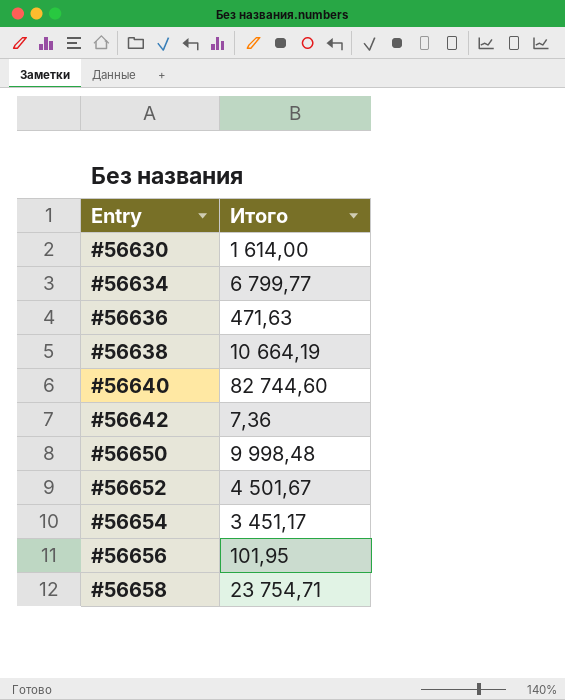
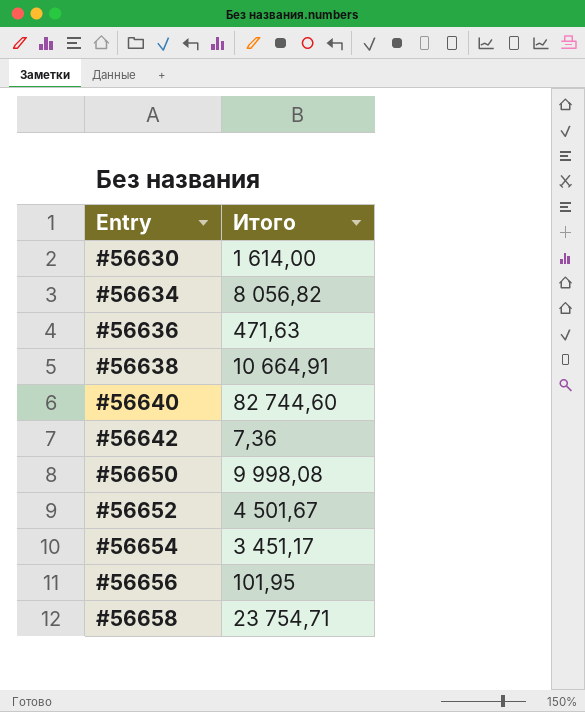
#56634 | Итого: 6 799,77 -> 8 056,82
#56638 | Итого: 10 664,19 -> 10 664,91
#56650 | Итого: 9 998,48 -> 9 998,08

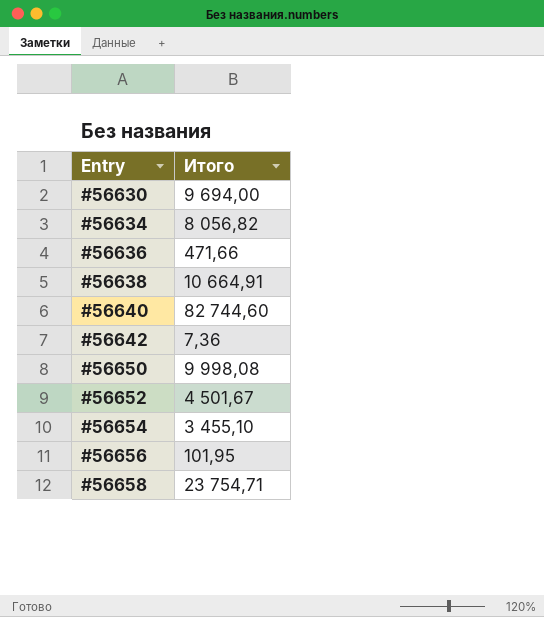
#56630 | Итого: 1 614,00 -> 9 694,00
#56636 | Итого: 471,63 -> 471,66
#56654 | Итого: 3 451,17 -> 3 455,10

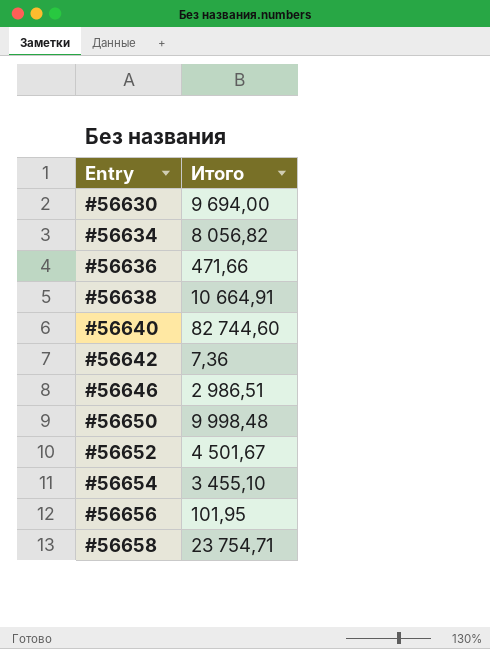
row #56646: none -> 2 986,51
#56650 | Итого: 9 998,08 -> 9 998,48

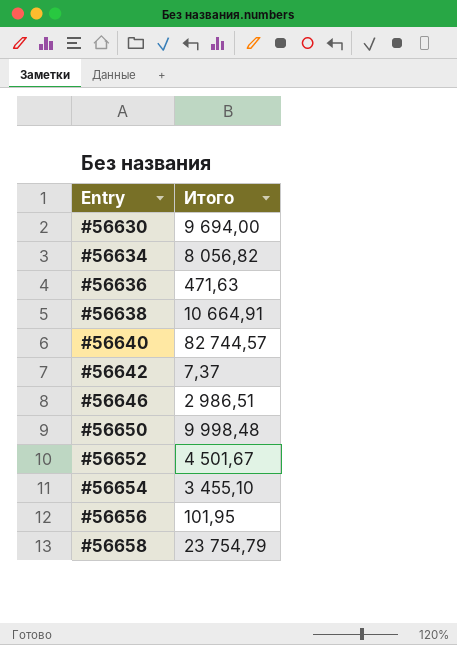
#56636 | Итого: 471,66 -> 471,63
#56640 | Итого: 82 744,60 -> 82 744,57
#56642 | Итого: 7,36 -> 7,37
#56658 | Итого: 23 754,71 -> 23 754,79

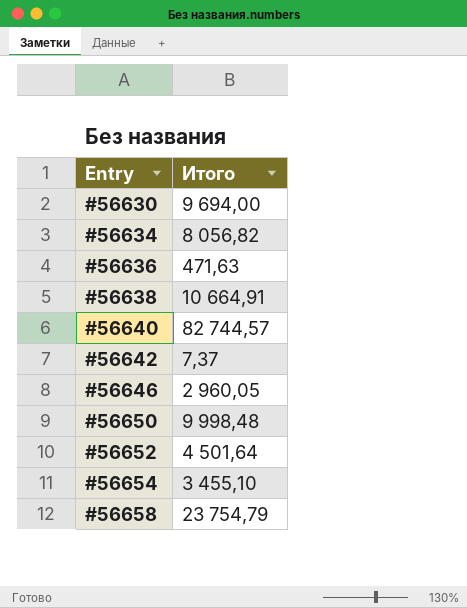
row #56656: 101,95 -> none
#56646 | Итого: 2 986,51 -> 2 960,05
#56652 | Итого: 4 501,67 -> 4 501,64

